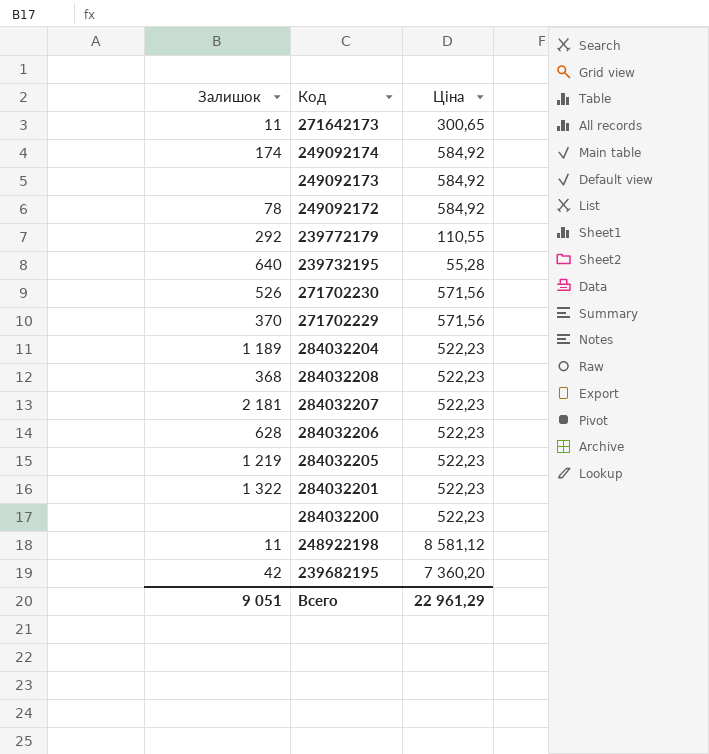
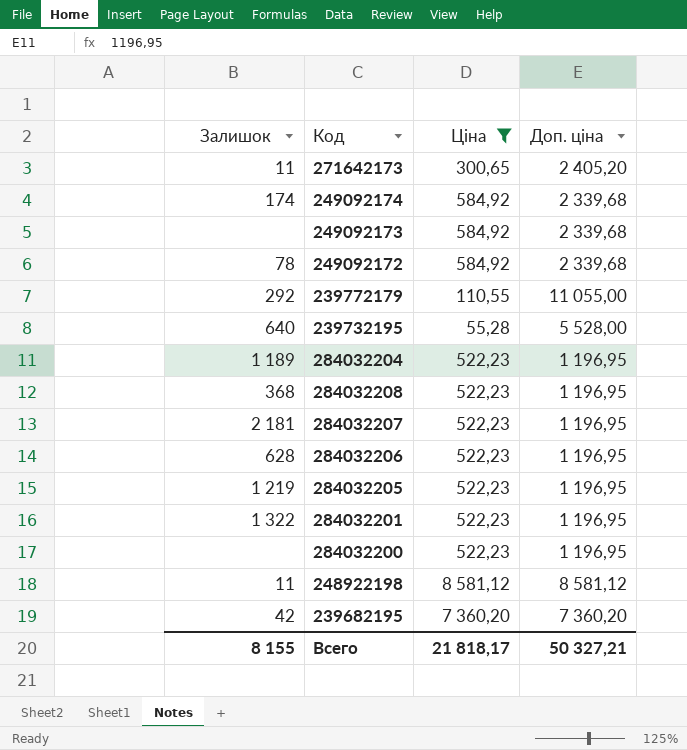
filter: none -> Ціна != 571,56
column Доп. ціна | position: none -> 4
Всего | Залишок: 9 051 -> 8 155
Всего | Ціна: 22 961,29 -> 21 818,17

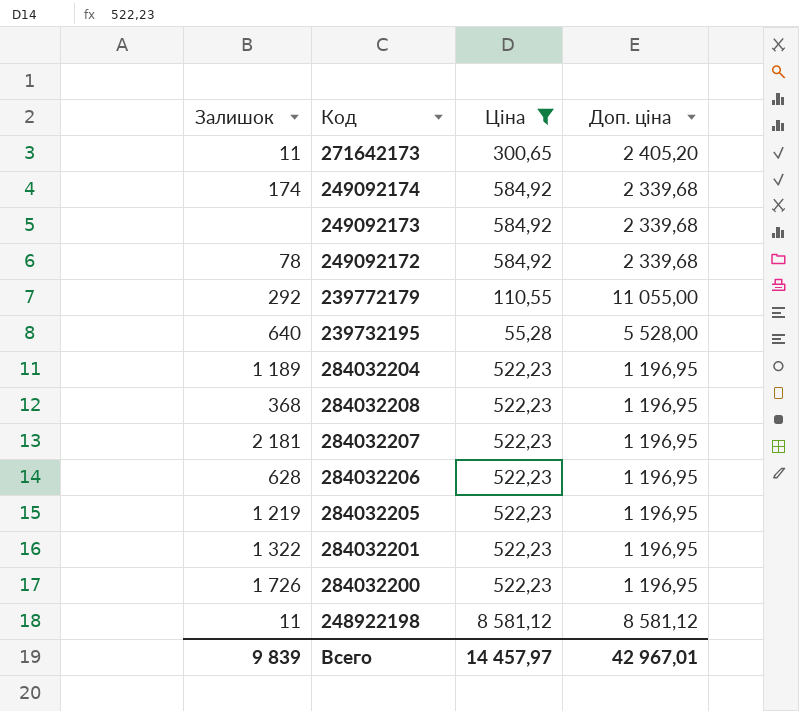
row 239682195: 42 | 7 360,20 | 7 360,20 -> none
284032200 | Залишок: none -> 1 726
Всего | Залишок: 8 155 -> 9 839
Всего | Ціна: 21 818,17 -> 14 457,97
Всего | Доп. ціна: 50 327,21 -> 42 967,01

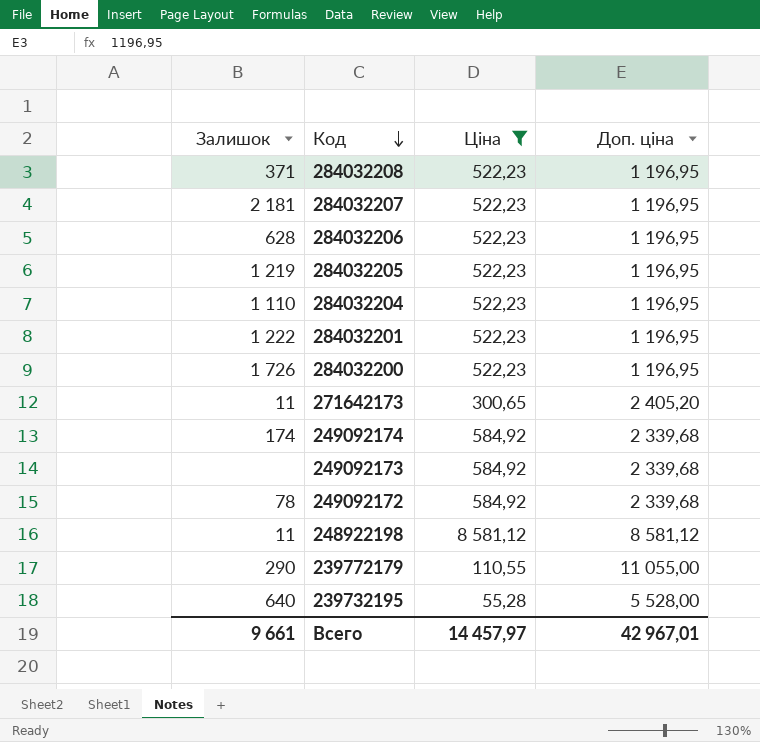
row order: none -> Код descending
284032208 | Залишок: 368 -> 371
284032204 | Залишок: 1 189 -> 1 110
284032201 | Залишок: 1 322 -> 1 222
239772179 | Залишок: 292 -> 290
Всего | Залишок: 9 839 -> 9 661

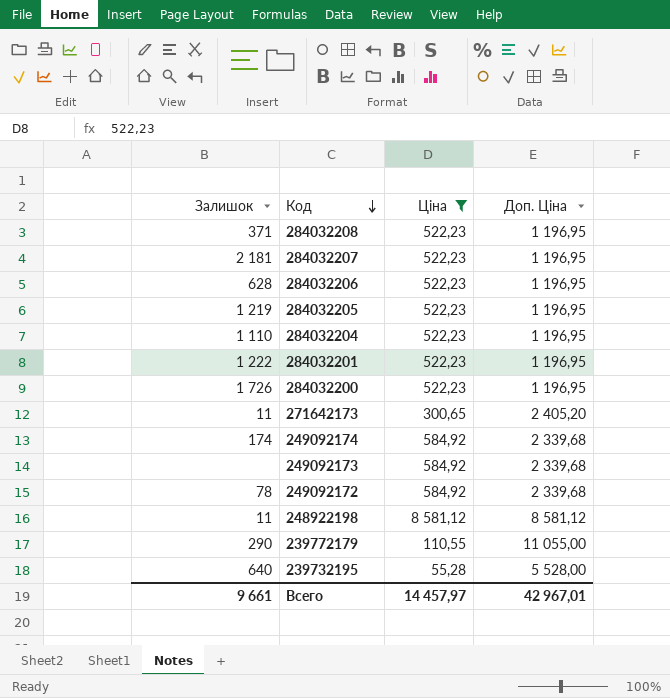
column name: Доп. ціна -> Доп. Ціна

